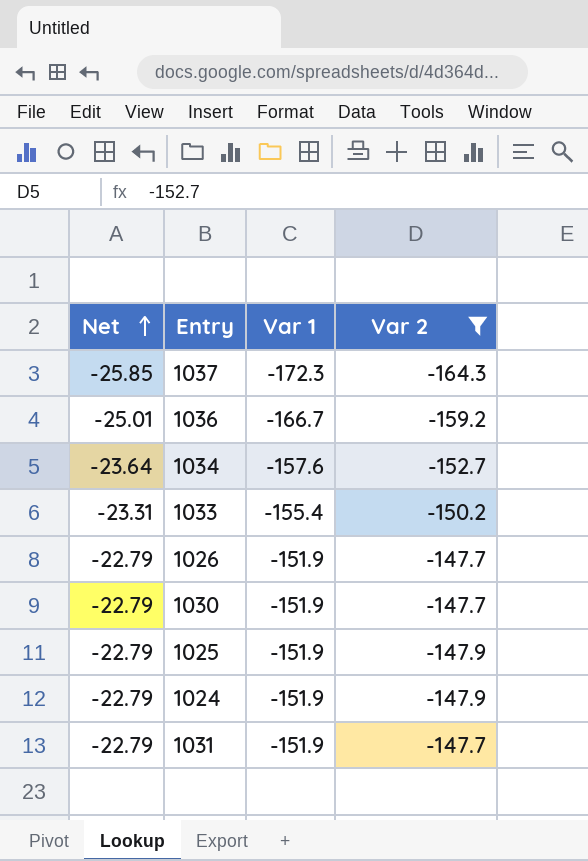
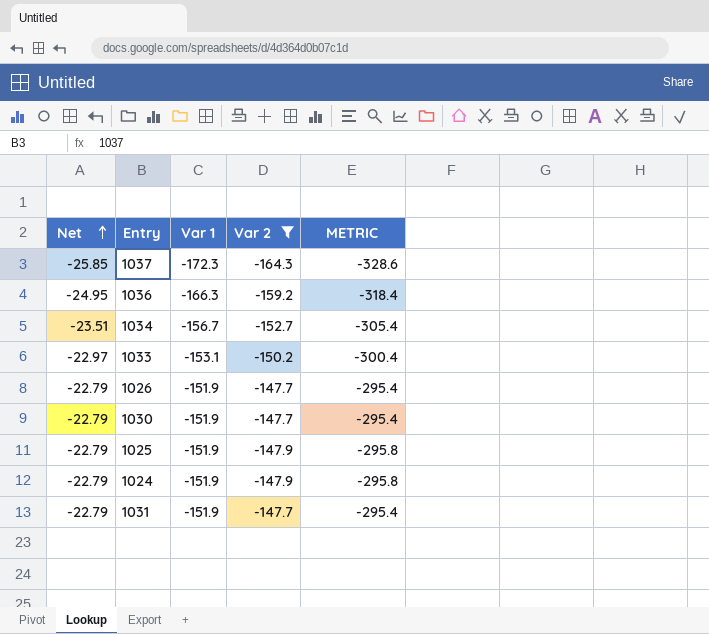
column METRIC | formula: none -> [Var 2] * 2
1036 | Net: -25.01 -> -24.95
1036 | Var 1: -166.7 -> -166.3
1034 | Net: -23.64 -> -23.51
1034 | Var 1: -157.6 -> -156.7
1033 | Net: -23.31 -> -22.97
1033 | Var 1: -155.4 -> -153.1

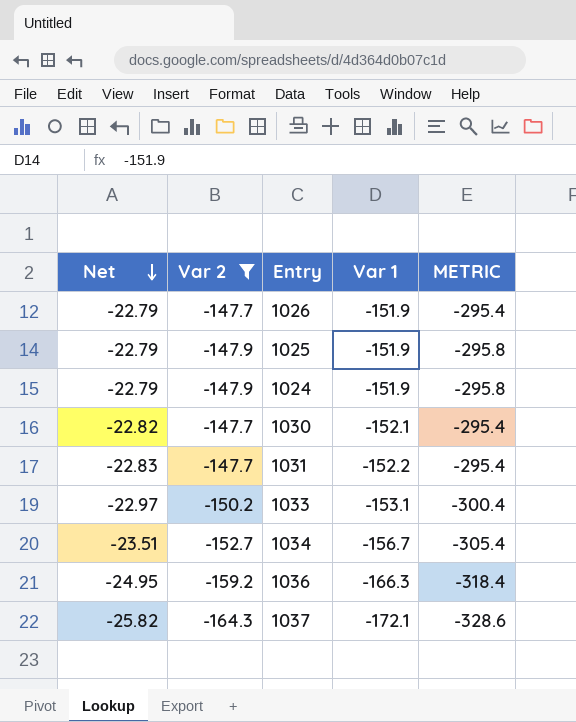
row order: Net ascending -> Net descending
column Var 2 | position: 4 -> 2
1030 | Net: -22.79 -> -22.82
1030 | Var 1: -151.9 -> -152.1
1031 | Net: -22.79 -> -22.83
1031 | Var 1: -151.9 -> -152.2
1037 | Net: -25.85 -> -25.82
1037 | Var 1: -172.3 -> -172.1

